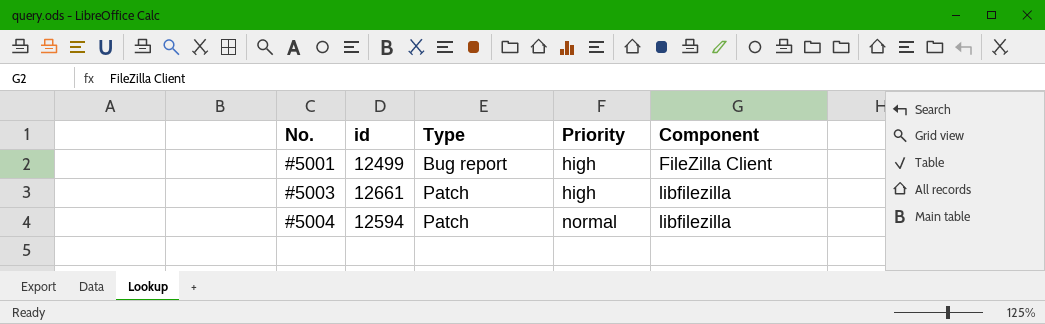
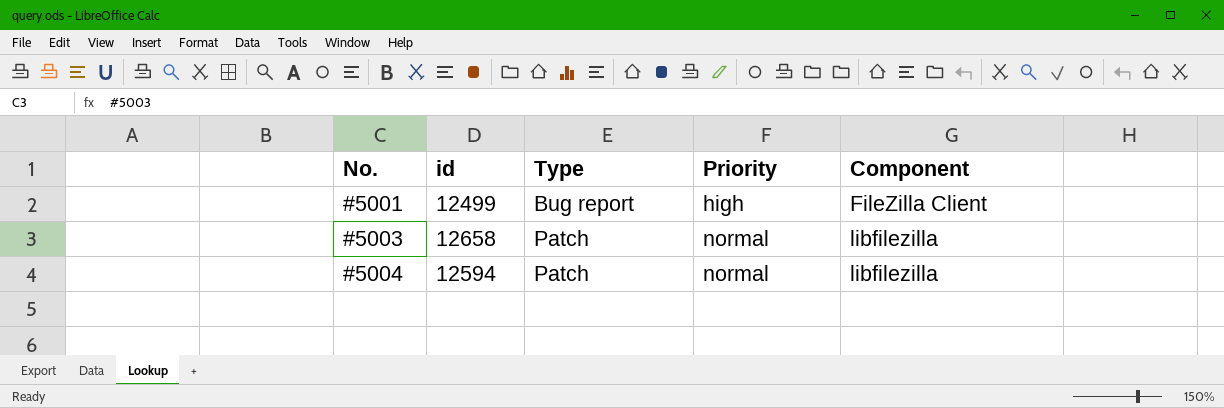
#5003 | id: 12661 -> 12658
#5003 | Priority: high -> normal

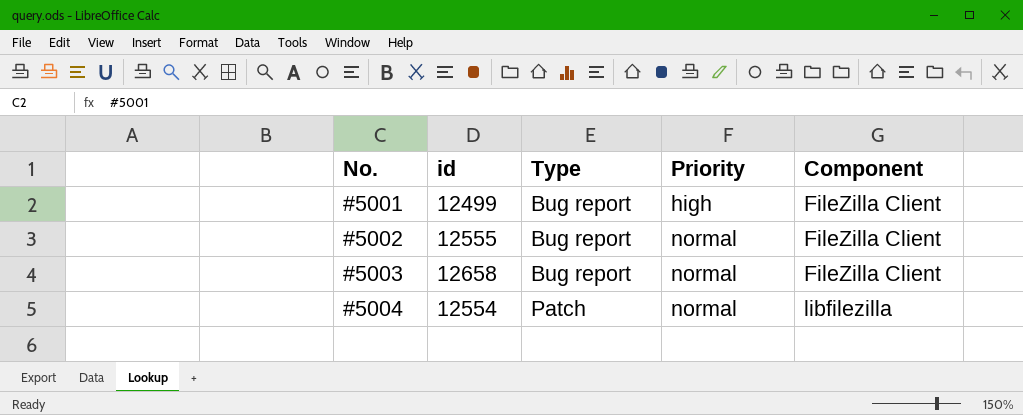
row #5002: none -> 12555 | Bug report | normal | FileZilla Client
#5003 | Type: Patch -> Bug report
#5003 | Component: libfilezilla -> FileZilla Client
#5004 | id: 12594 -> 12554

